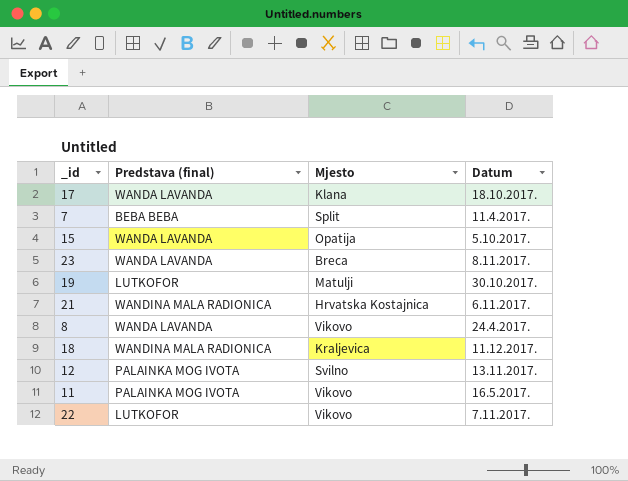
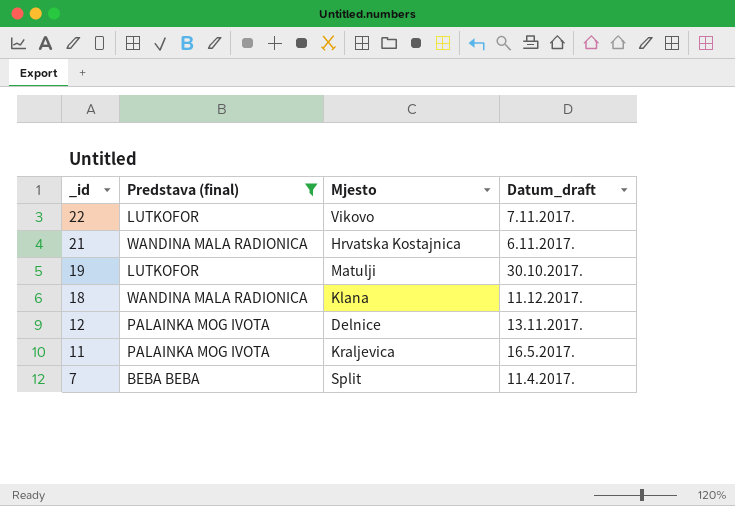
filter: none -> Predstava (final) != WANDA LAVANDA
row order: none -> _id descending
column name: Datum -> Datum_draft
18 | Mjesto: Kraljevica -> Klana
12 | Mjesto: Svilno -> Delnice
11 | Mjesto: Vikovo -> Kraljevica

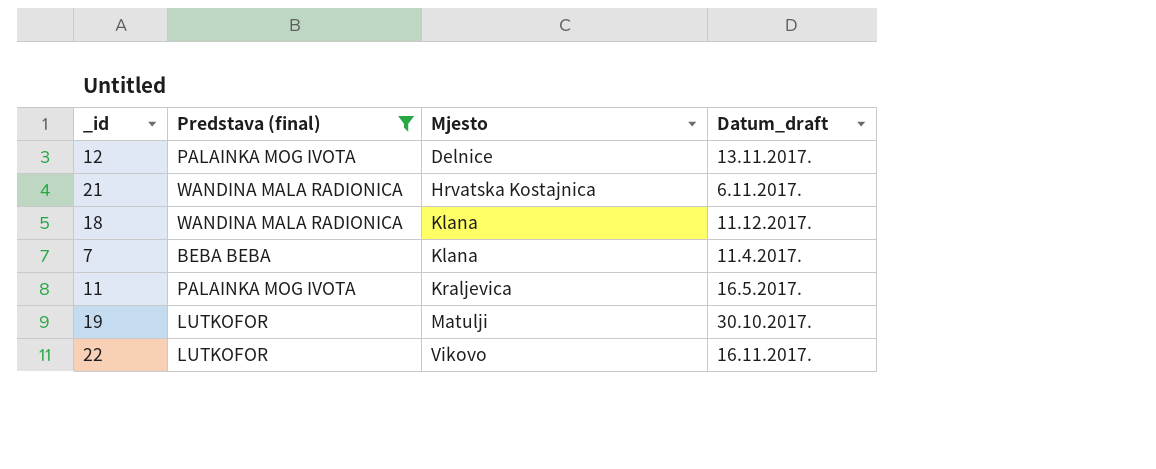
row order: _id descending -> Mjesto ascending
7 | Mjesto: Split -> Klana
22 | Datum_draft: 7.11.2017. -> 16.11.2017.

